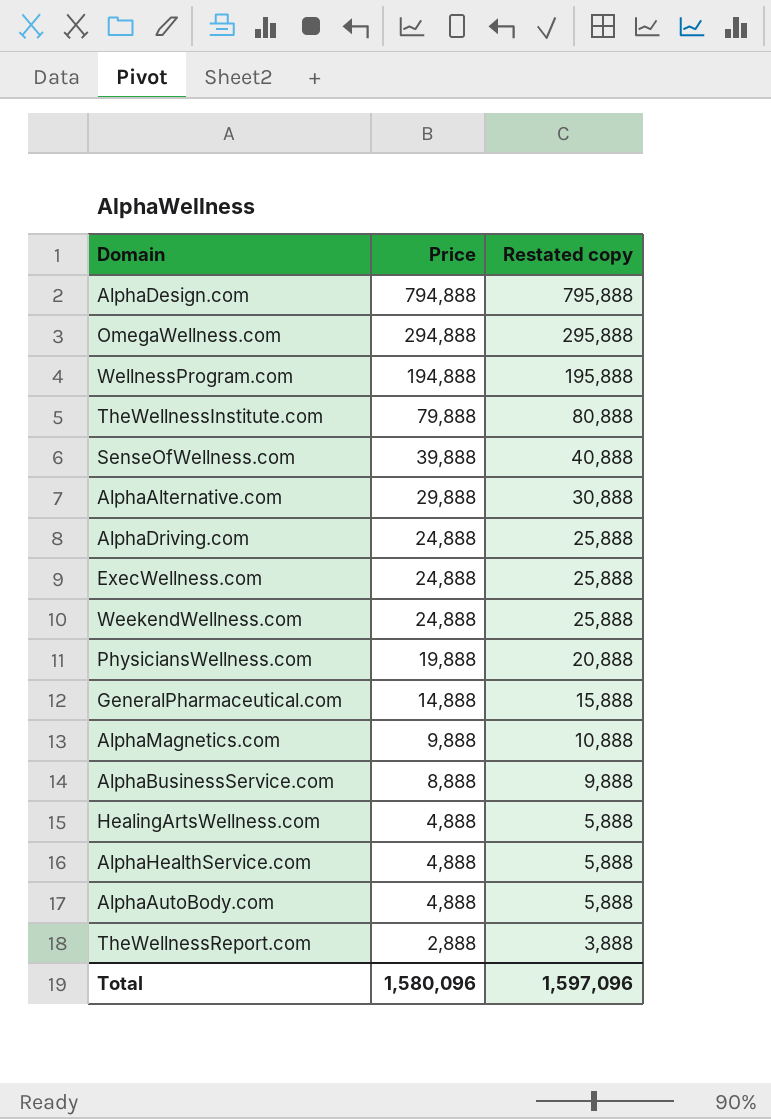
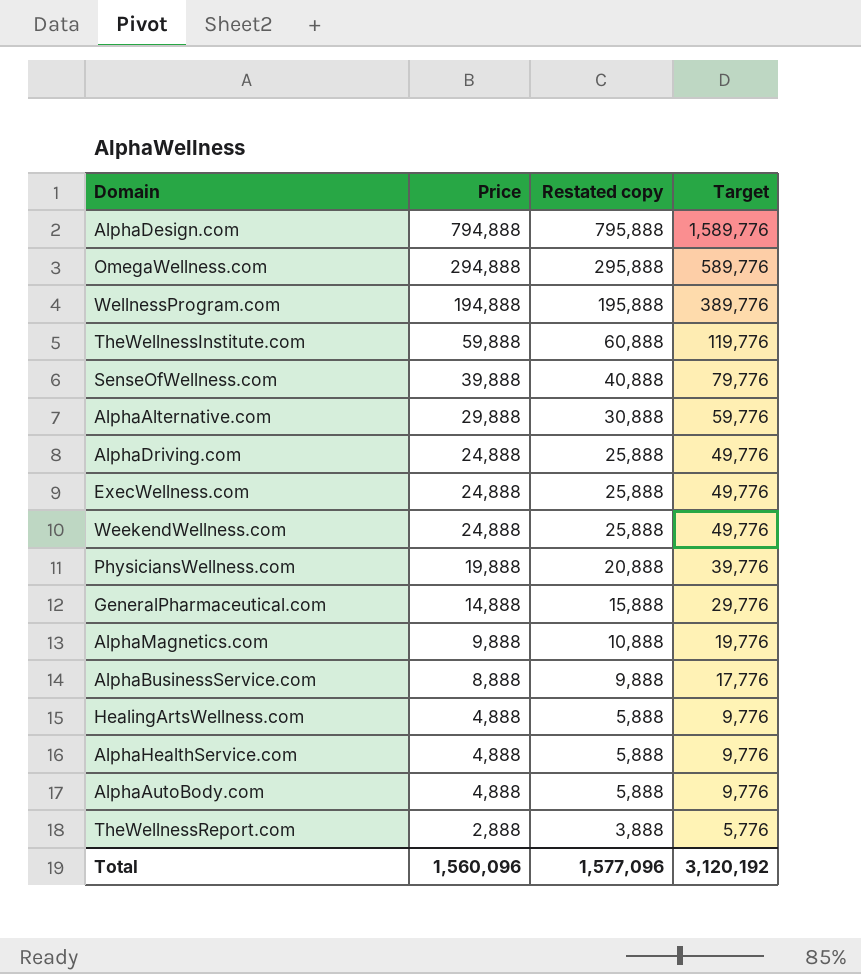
column Target | formula: none -> [Price] * 2
TheWellnessInstitute.com | Price: 79,888 -> 59,888
TheWellnessInstitute.com | Restated copy: 80,888 -> 60,888
Total | Price: 1,580,096 -> 1,560,096
Total | Restated copy: 1,597,096 -> 1,577,096

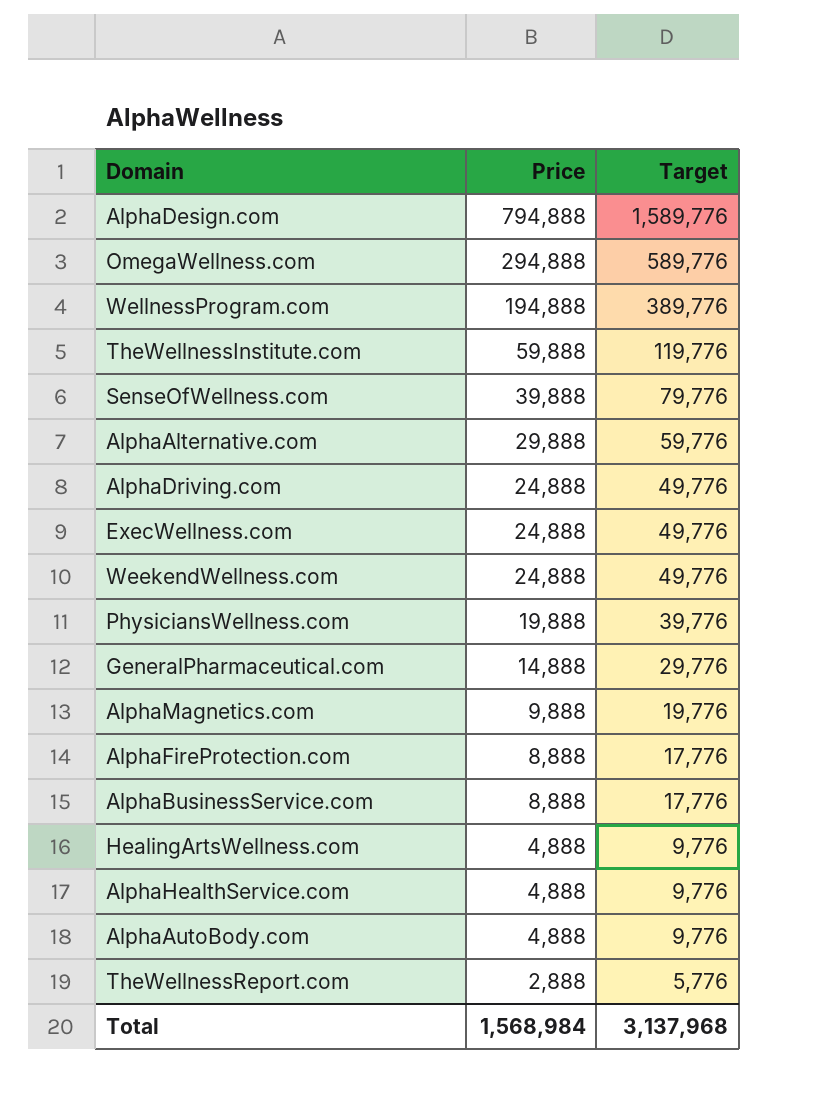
column Restated copy | formula: [Price] + 1000 -> none
row AlphaFireProtection.com: none -> 8,888 | 17,776
Total | Price: 1,560,096 -> 1,568,984
Total | Target: 3,120,192 -> 3,137,968

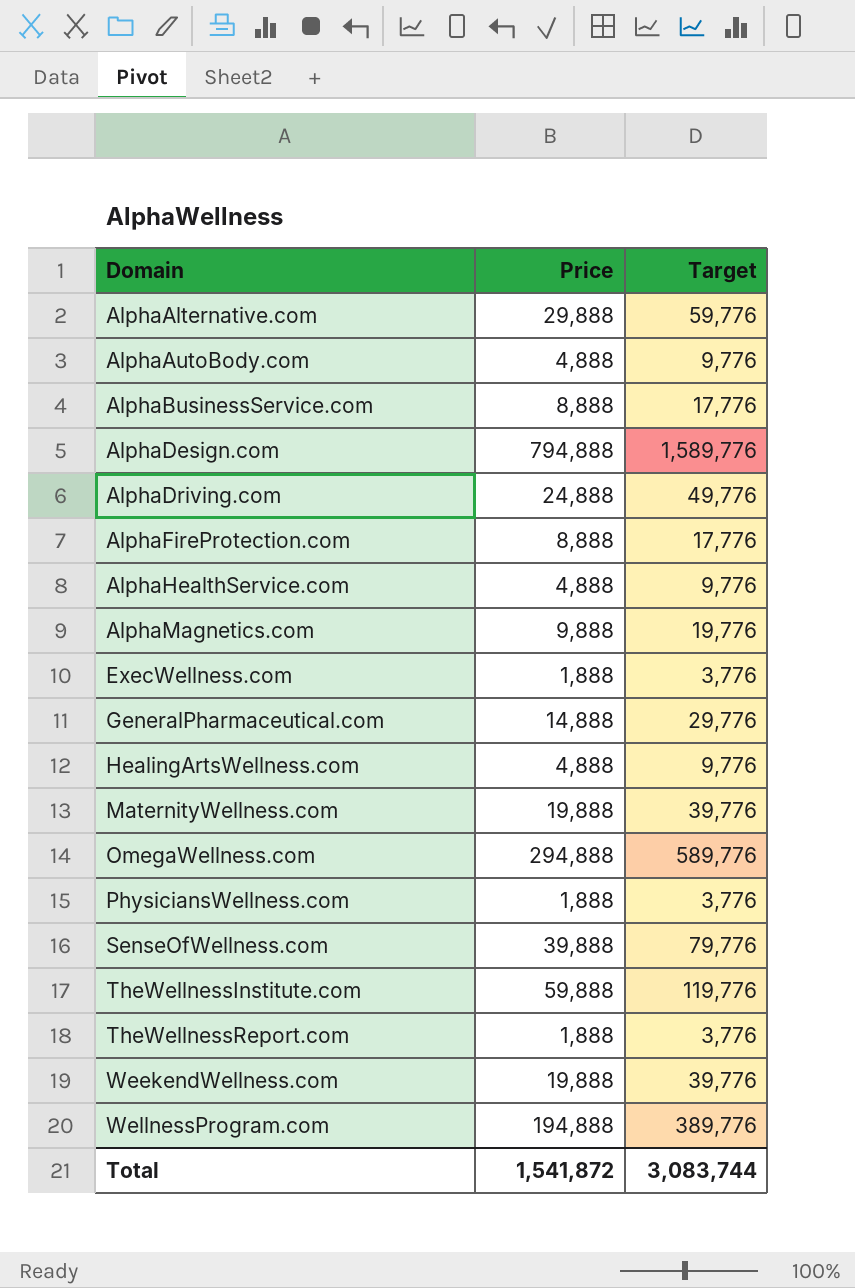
row order: Price descending -> Domain ascending
ExecWellness.com | Price: 24,888 -> 1,888
ExecWellness.com | Target: 49,776 -> 3,776
row MaternityWellness.com: none -> 19,888 | 39,776
PhysiciansWellness.com | Price: 19,888 -> 1,888
PhysiciansWellness.com | Target: 39,776 -> 3,776
TheWellnessReport.com | Price: 2,888 -> 1,888
TheWellnessReport.com | Target: 5,776 -> 3,776
WeekendWellness.com | Price: 24,888 -> 19,888
WeekendWellness.com | Target: 49,776 -> 39,776
Total | Price: 1,568,984 -> 1,541,872
Total | Target: 3,137,968 -> 3,083,744

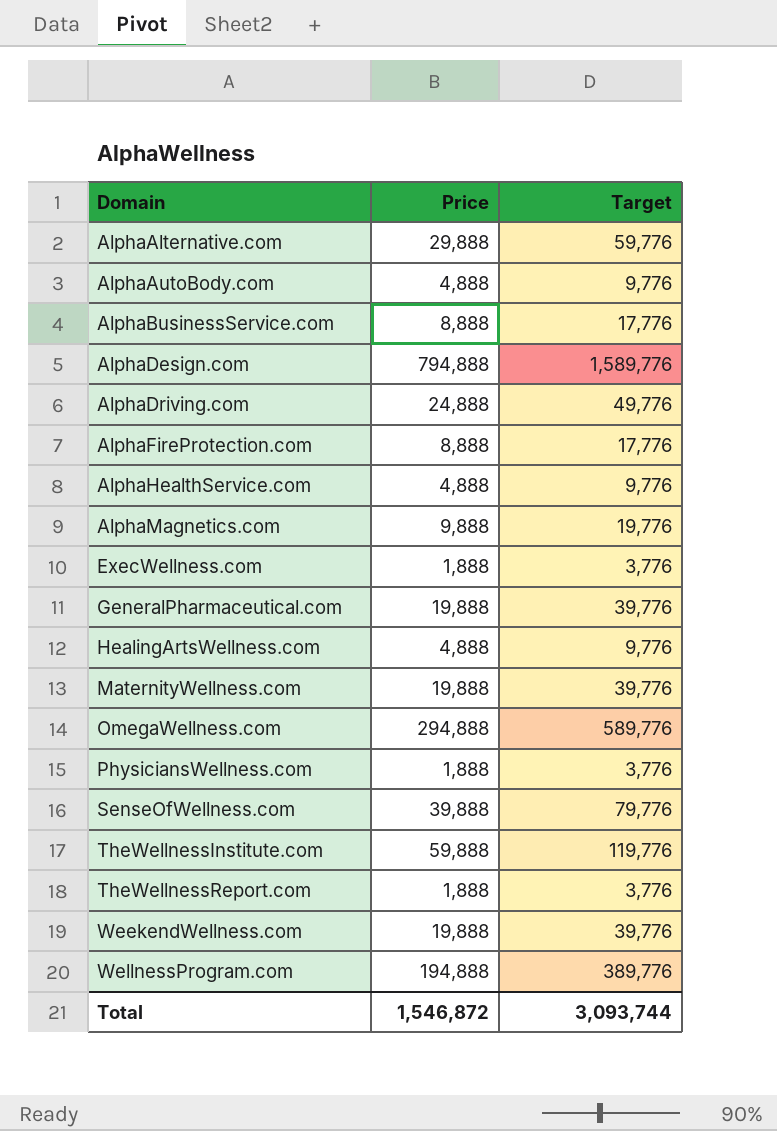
GeneralPharmaceutical.com | Price: 14,888 -> 19,888
GeneralPharmaceutical.com | Target: 29,776 -> 39,776
Total | Price: 1,541,872 -> 1,546,872
Total | Target: 3,083,744 -> 3,093,744

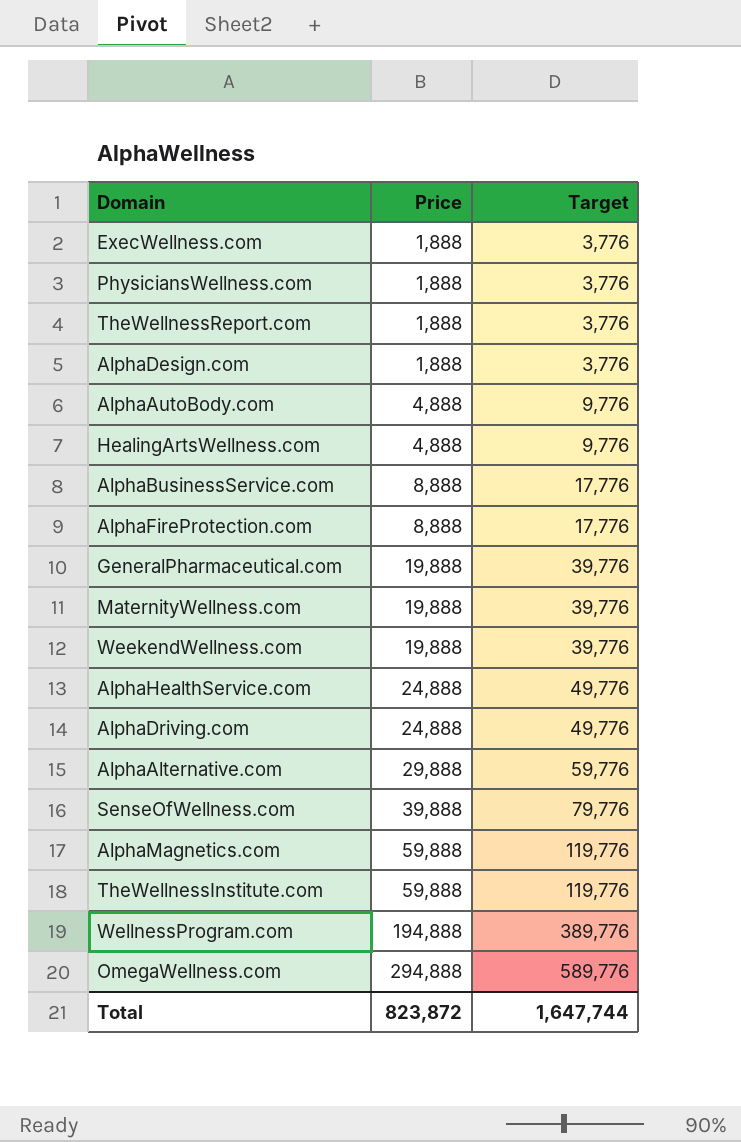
row order: Domain ascending -> Price ascending
AlphaDesign.com | Price: 794,888 -> 1,888
AlphaDesign.com | Target: 1,589,776 -> 3,776
AlphaHealthService.com | Price: 4,888 -> 24,888
AlphaHealthService.com | Target: 9,776 -> 49,776
AlphaMagnetics.com | Price: 9,888 -> 59,888
AlphaMagnetics.com | Target: 19,776 -> 119,776
Total | Price: 1,546,872 -> 823,872
Total | Target: 3,093,744 -> 1,647,744

